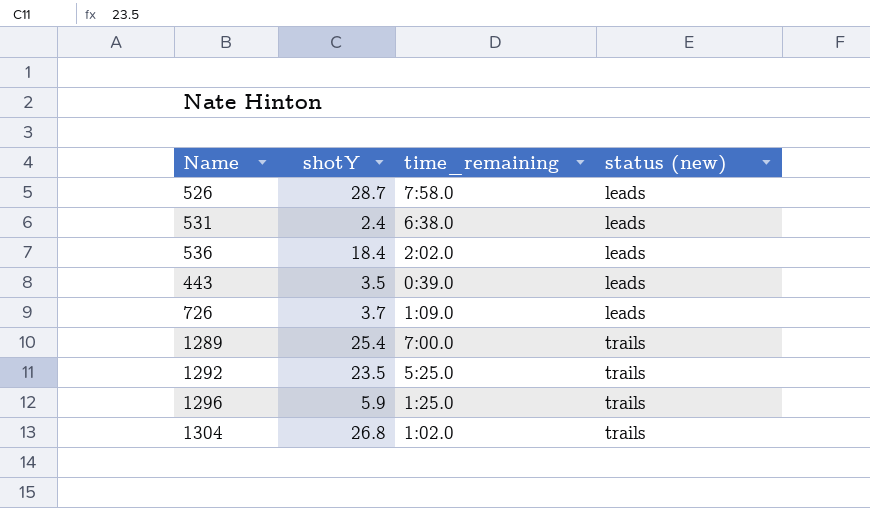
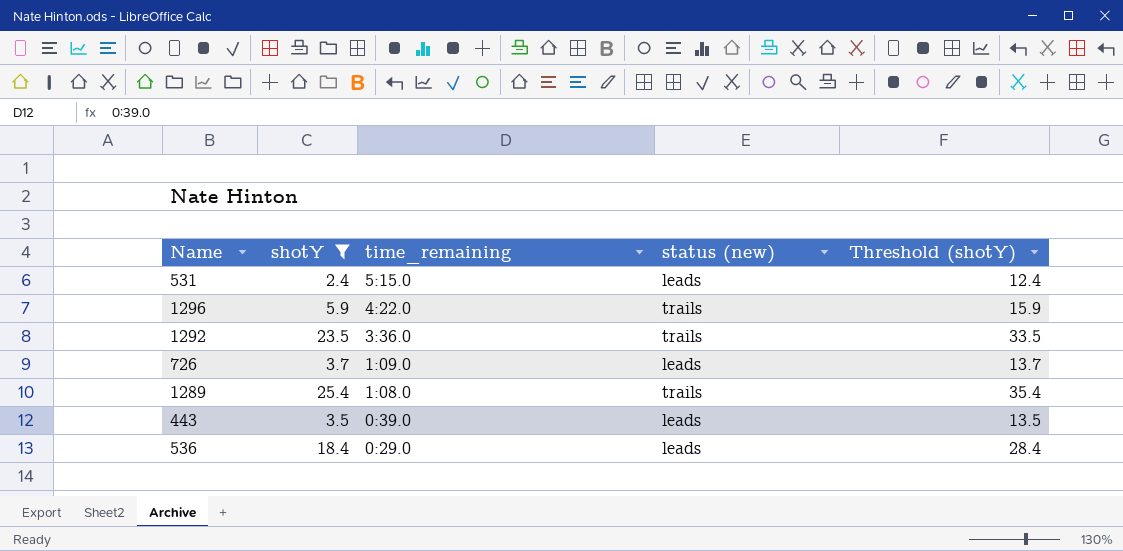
filter: none -> shotY <= 25.4
row order: status (new) ascending -> time_remaining descending
column Threshold (shotY) | formula: none -> [shotY] + 10
531 | time_remaining: 6:38.0 -> 5:15.0
1296 | time_remaining: 1:25.0 -> 4:22.0
1292 | time_remaining: 5:25.0 -> 3:36.0
1289 | time_remaining: 7:00.0 -> 1:08.0
536 | time_remaining: 2:02.0 -> 0:29.0

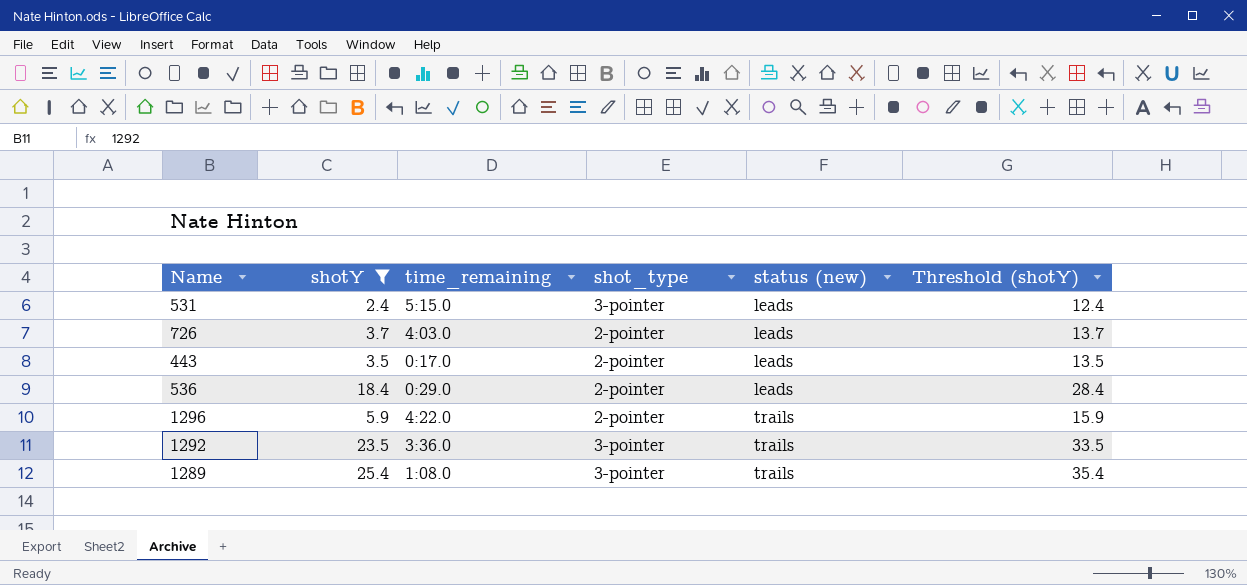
row order: time_remaining descending -> status (new) ascending
column shot_type | position: none -> 4
726 | time_remaining: 1:09.0 -> 4:03.0
443 | time_remaining: 0:39.0 -> 0:17.0

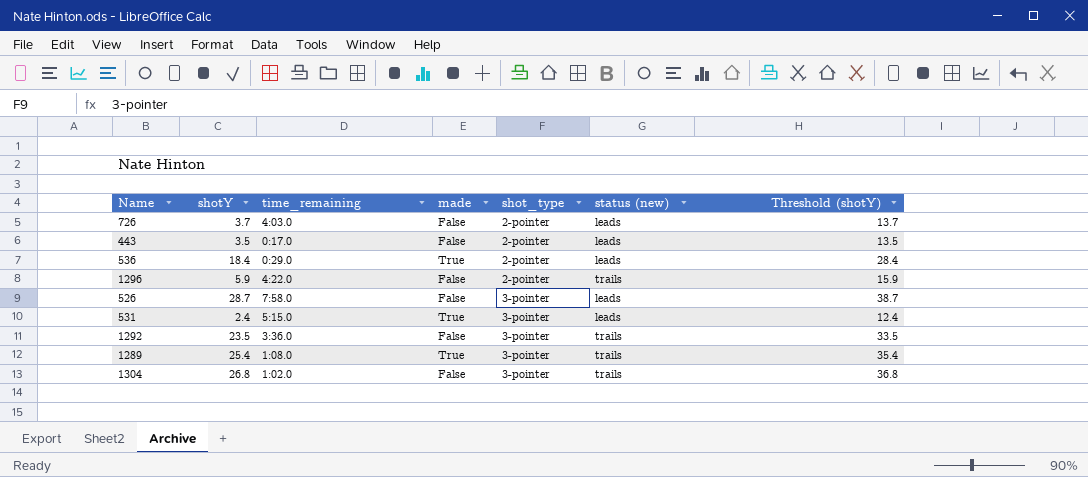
filter: shotY <= 25.4 -> none
row order: status (new) ascending -> shot_type ascending
column made | position: none -> 4

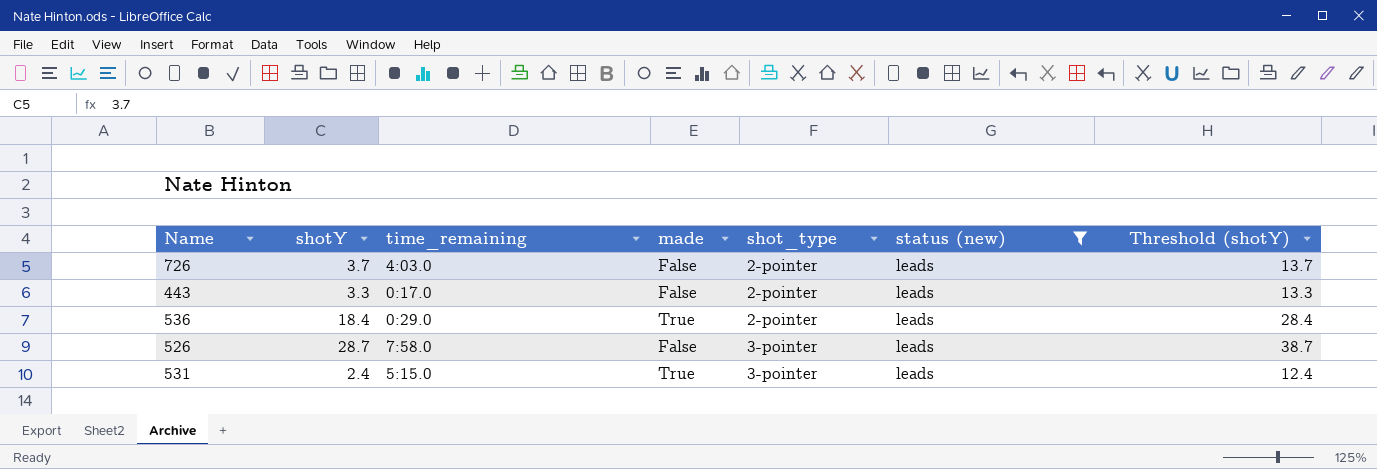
filter: none -> status (new) = leads
443 | shotY: 3.5 -> 3.3
443 | Threshold (shotY): 13.5 -> 13.3

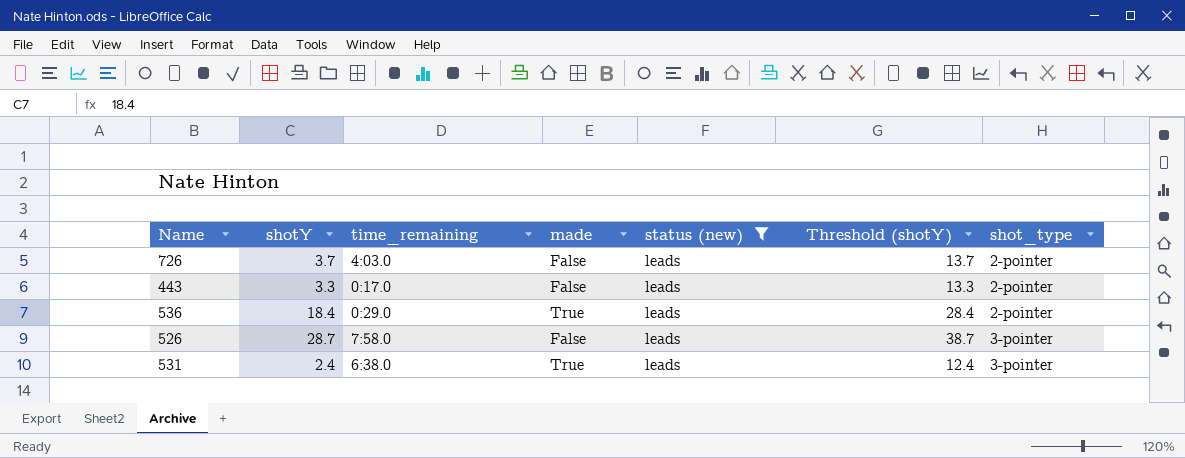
column shot_type | position: 5 -> 7
531 | time_remaining: 5:15.0 -> 6:38.0

